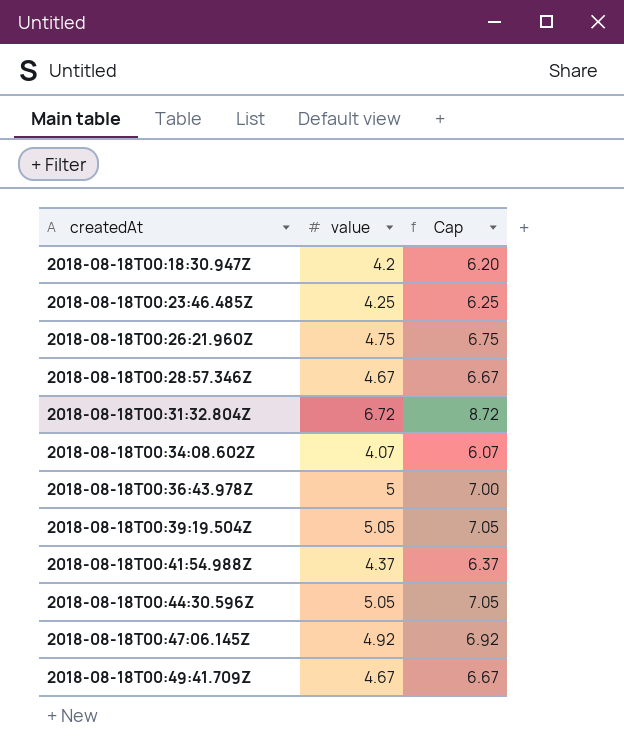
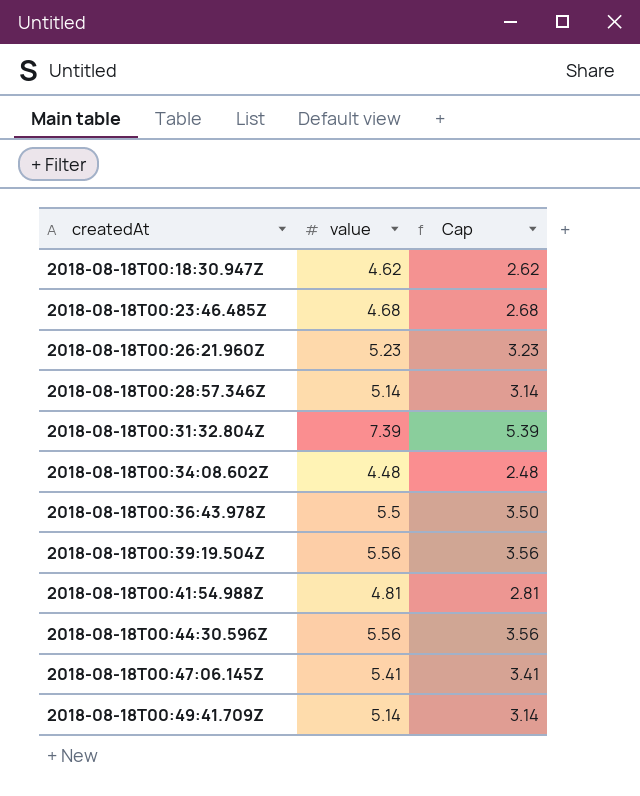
column Cap | formula: [value] + 2 -> [value] - 2
2018-08-18T00:18:30.947Z | value: 4.2 -> 4.62
2018-08-18T00:23:46.485Z | value: 4.25 -> 4.68
2018-08-18T00:26:21.960Z | value: 4.75 -> 5.23
2018-08-18T00:28:57.346Z | value: 4.67 -> 5.14
2018-08-18T00:31:32.804Z | value: 6.72 -> 7.39
2018-08-18T00:34:08.602Z | value: 4.07 -> 4.48
2018-08-18T00:36:43.978Z | value: 5 -> 5.5
2018-08-18T00:39:19.504Z | value: 5.05 -> 5.56
2018-08-18T00:41:54.988Z | value: 4.37 -> 4.81
2018-08-18T00:44:30.596Z | value: 5.05 -> 5.56
2018-08-18T00:47:06.145Z | value: 4.92 -> 5.41
2018-08-18T00:49:41.709Z | value: 4.67 -> 5.14

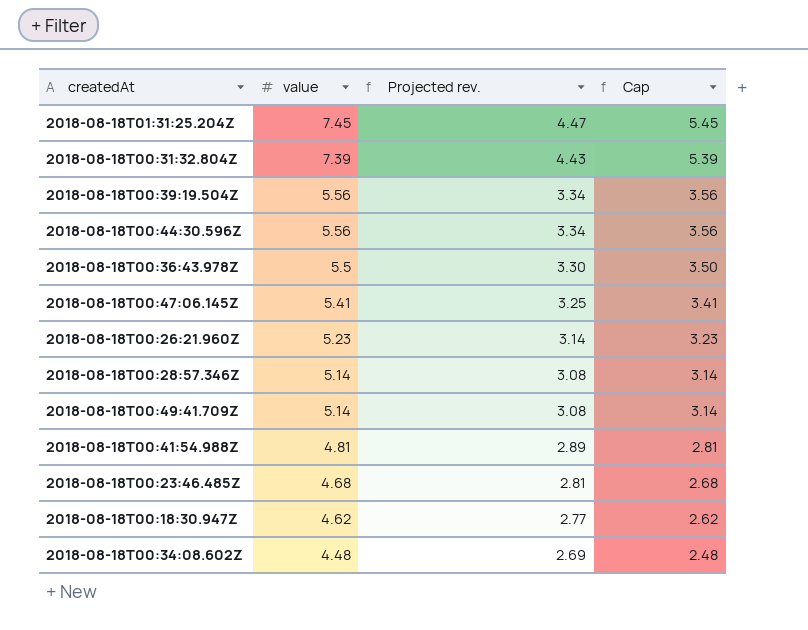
row order: createdAt ascending -> value descending
column Projected rev. | formula: none -> [value] * 0.6
row 2018-08-18T01:31:25.204Z: none -> 7.45 | 4.47 | 5.45

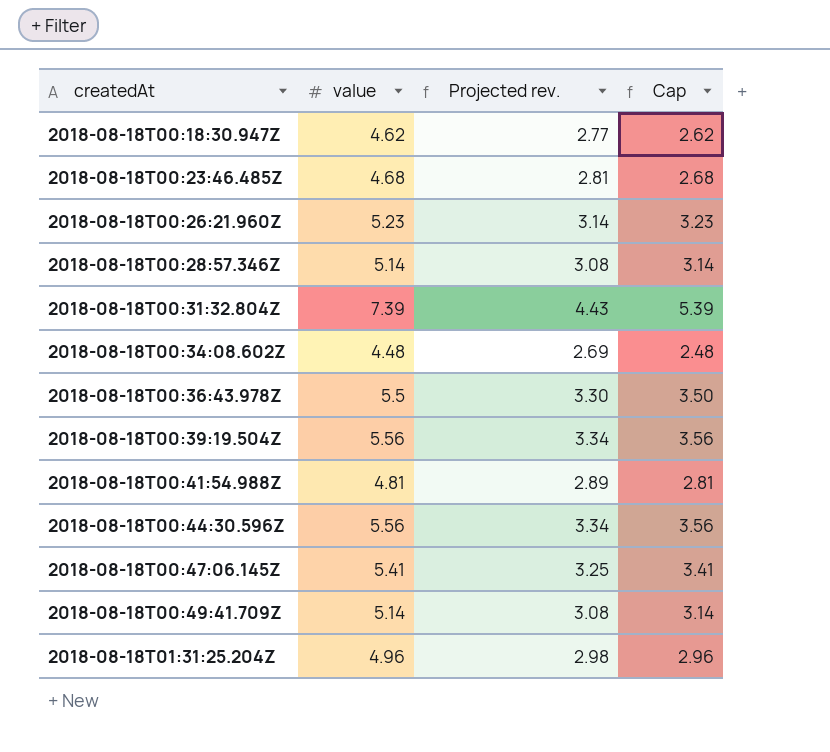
row order: value descending -> createdAt ascending
2018-08-18T01:31:25.204Z | value: 7.45 -> 4.96
2018-08-18T01:31:25.204Z | Projected rev.: 4.47 -> 2.98
2018-08-18T01:31:25.204Z | Cap: 5.45 -> 2.96

